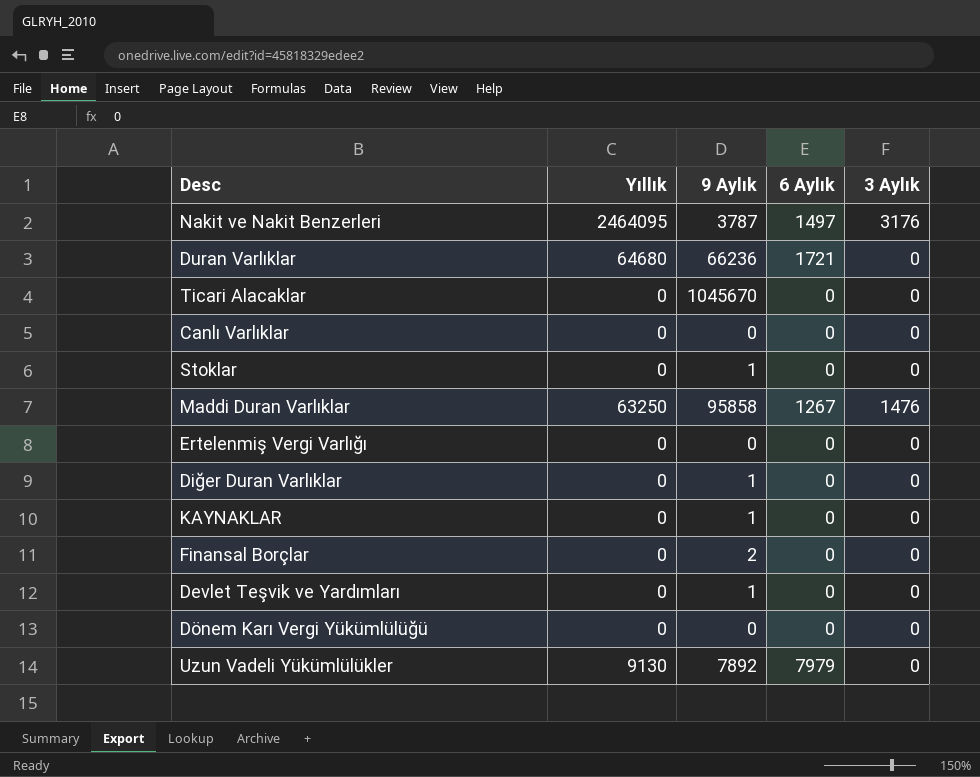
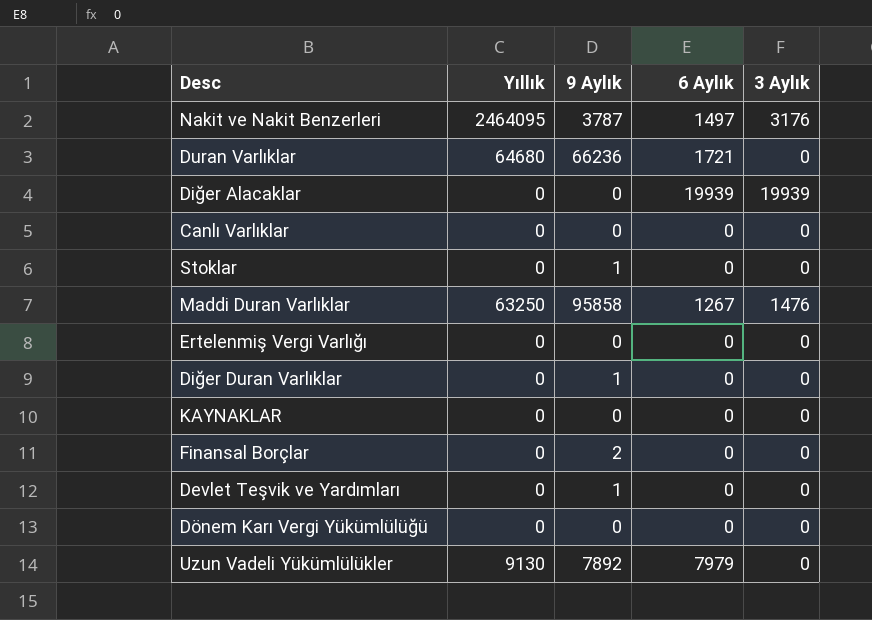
row Ticari Alacaklar: 0 | 1045670 | 0 | 0 -> none
row Diğer Alacaklar: none -> 0 | 0 | 19939 | 19939
KAYNAKLAR | 9 Aylık: 1 -> 0

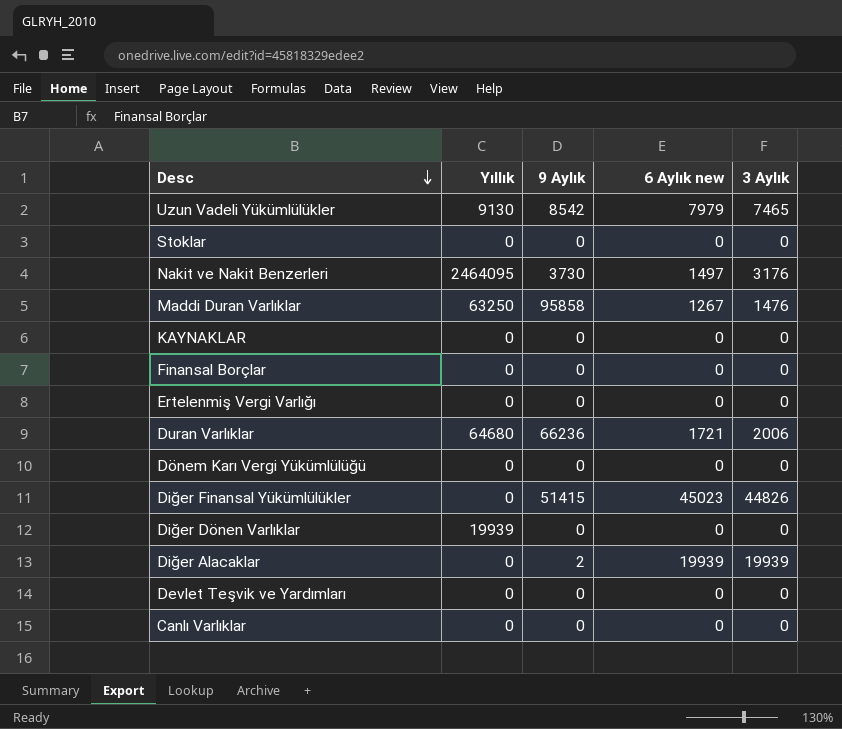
row order: none -> Desc descending
column name: 6 Aylık -> 6 Aylık new
row Diğer Duran Varlıklar: 0 | 1 | 0 | 0 -> none
Uzun Vadeli Yükümlülükler | 9 Aylık: 7892 -> 8542
Uzun Vadeli Yükümlülükler | 3 Aylık: 0 -> 7465
Stoklar | 9 Aylık: 1 -> 0
Nakit ve Nakit Benzerleri | 9 Aylık: 3787 -> 3730
Finansal Borçlar | 9 Aylık: 2 -> 0
Duran Varlıklar | 3 Aylık: 0 -> 2006
row Diğer Finansal Yükümlülükler: none -> 0 | 51415 | 45023 | 44826
row Diğer Dönen Varlıklar: none -> 19939 | 0 | 0 | 0
Diğer Alacaklar | 9 Aylık: 0 -> 2
Devlet Teşvik ve Yardımları | 9 Aylık: 1 -> 0

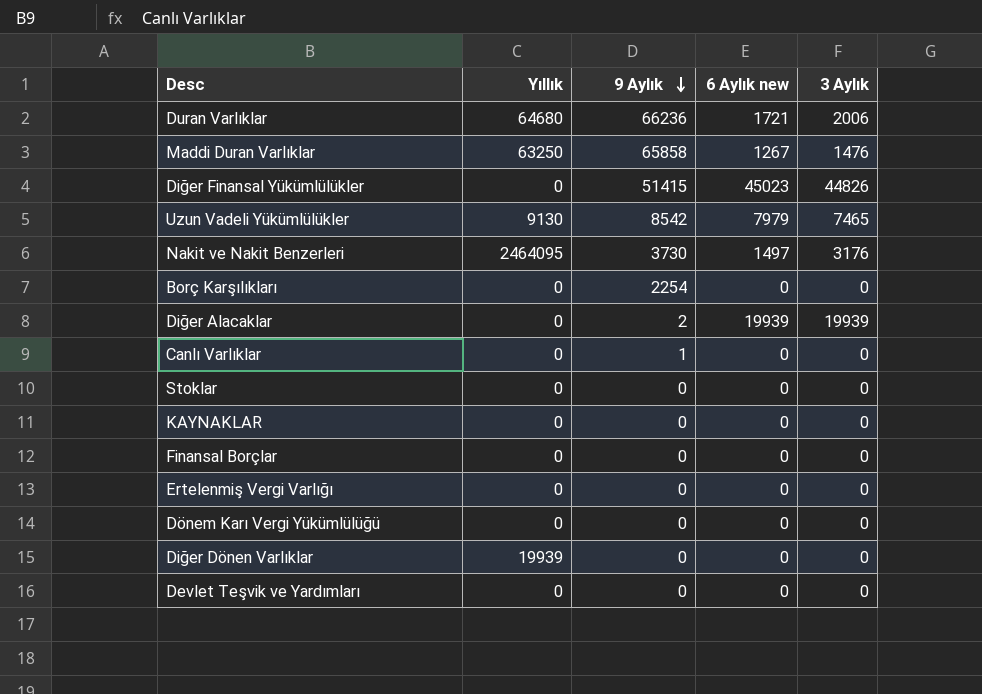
row order: Desc descending -> 9 Aylık descending
Maddi Duran Varlıklar | 9 Aylık: 95858 -> 65858
row Borç Karşılıkları: none -> 0 | 2254 | 0 | 0
Canlı Varlıklar | 9 Aylık: 0 -> 1

